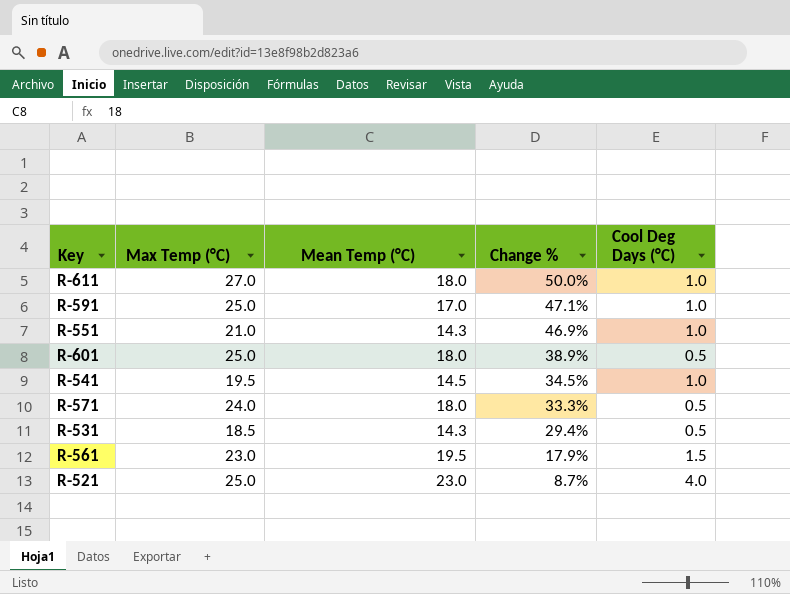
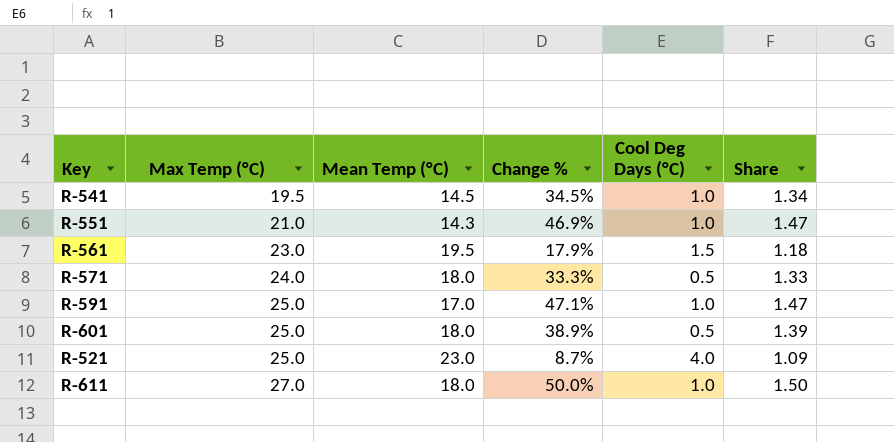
row order: Change % descending -> Max Temp (°C) ascending
column Share | formula: none -> [Max Temp (°C)] / [Mean Temp (°C)]
row R-531: 18.5 | 14.3 | 29.4% | 0.5 -> none

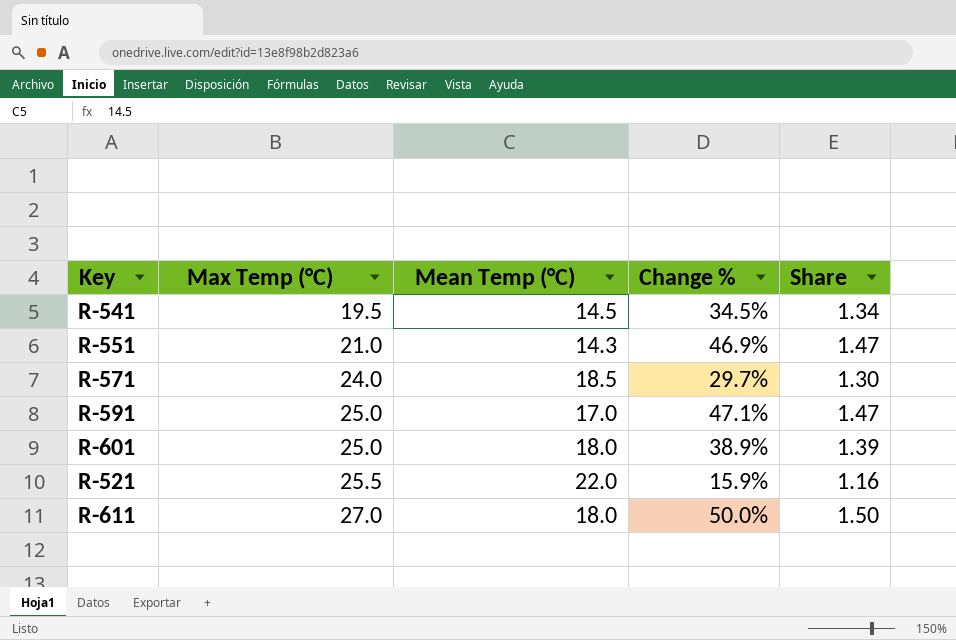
column Cool Deg Days (°C) | position: 5 -> none
row R-561: 23.0 | 19.5 | 17.9% | 1.5 | 1.18 -> none
R-571 | Mean Temp (°C): 18.0 -> 18.5
R-571 | Change %: 33.3% -> 29.7%
R-571 | Share: 1.33 -> 1.30
R-521 | Max Temp (°C): 25.0 -> 25.5
R-521 | Mean Temp (°C): 23.0 -> 22.0
R-521 | Change %: 8.7% -> 15.9%
R-521 | Share: 1.09 -> 1.16

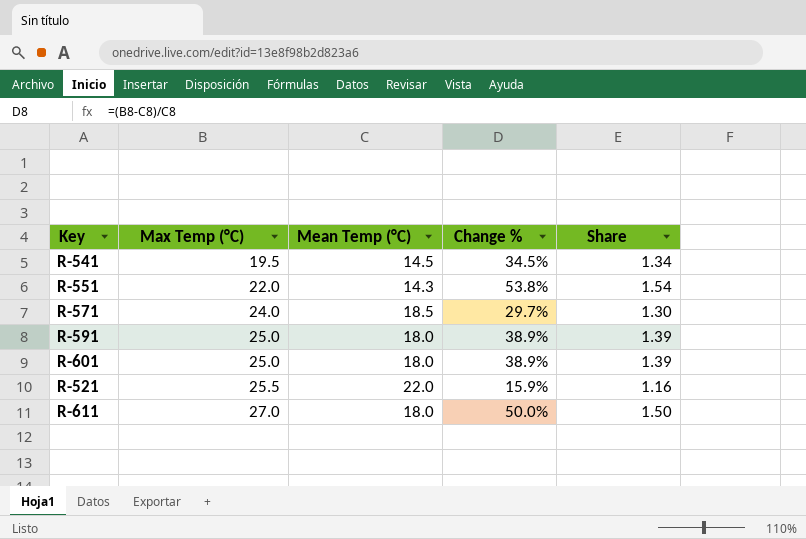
R-551 | Max Temp (°C): 21.0 -> 22.0
R-551 | Change %: 46.9% -> 53.8%
R-551 | Share: 1.47 -> 1.54
R-591 | Mean Temp (°C): 17.0 -> 18.0
R-591 | Change %: 47.1% -> 38.9%
R-591 | Share: 1.47 -> 1.39

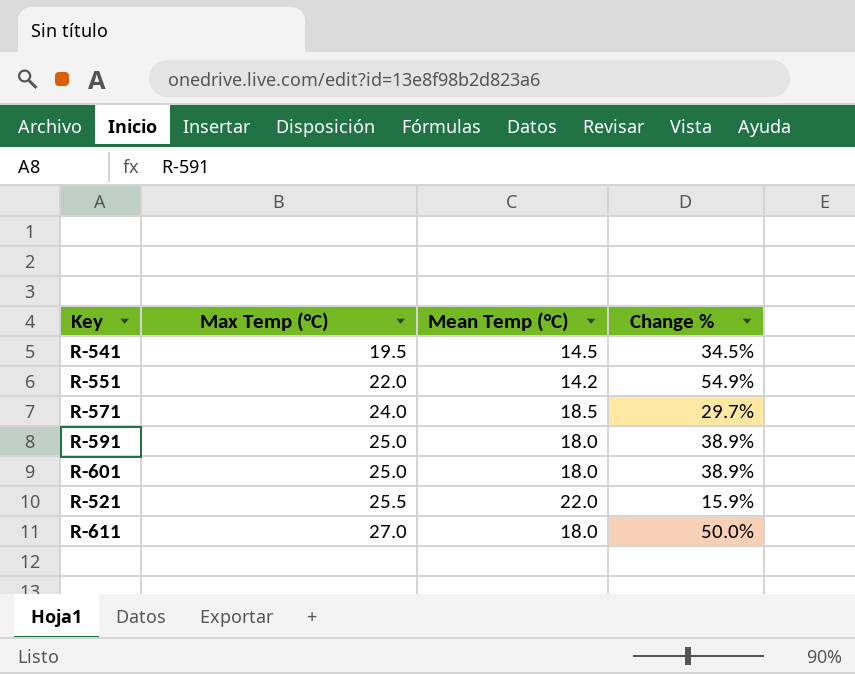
column Share | formula: [Max Temp (°C)] / [Mean Temp (°C)] -> none
R-551 | Mean Temp (°C): 14.3 -> 14.2
R-551 | Change %: 53.8% -> 54.9%

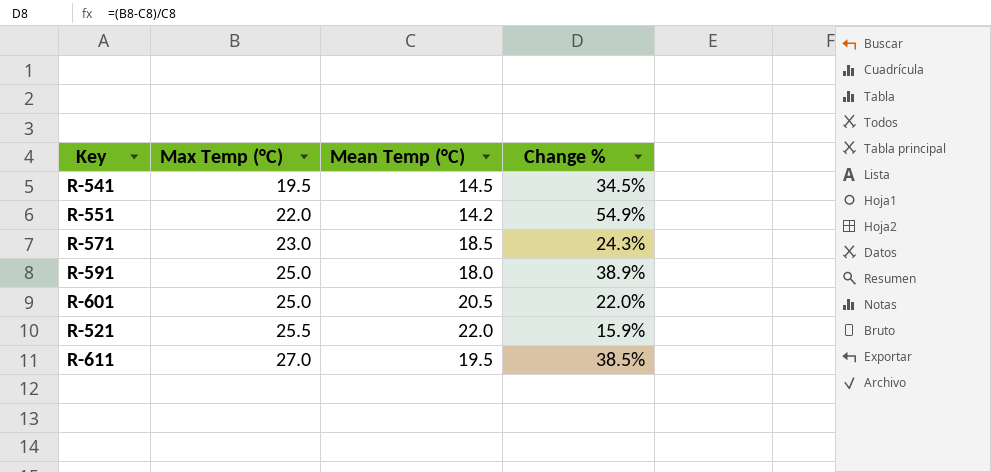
R-571 | Max Temp (°C): 24.0 -> 23.0
R-571 | Change %: 29.7% -> 24.3%
R-601 | Mean Temp (°C): 18.0 -> 20.5
R-601 | Change %: 38.9% -> 22.0%
R-611 | Mean Temp (°C): 18.0 -> 19.5
R-611 | Change %: 50.0% -> 38.5%

